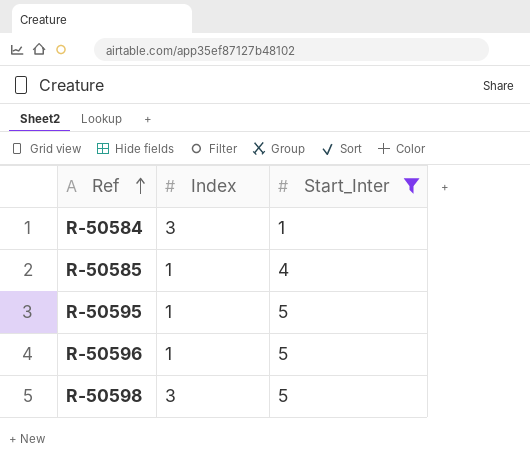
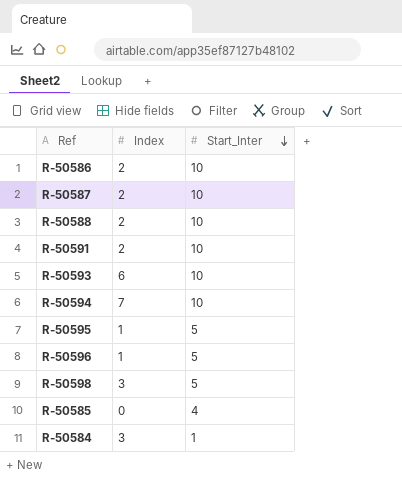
filter: Start_Inter != 10 -> none
row order: Ref ascending -> Start_Inter descending
R-50585 | Index: 1 -> 0

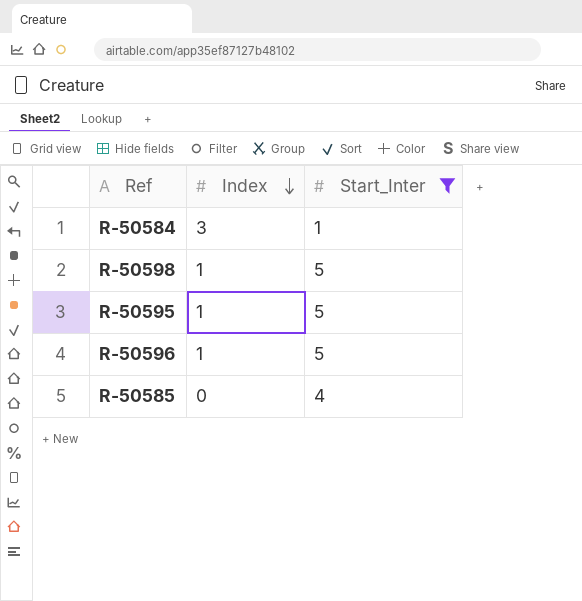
filter: none -> Start_Inter != 10
row order: Start_Inter descending -> Index descending
R-50598 | Index: 3 -> 1

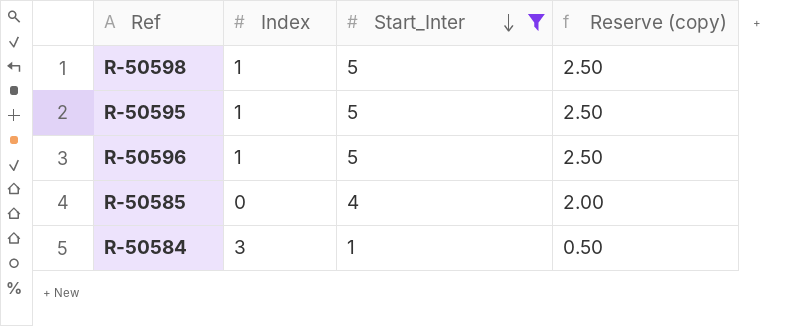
row order: Index descending -> Start_Inter descending
column Reserve (copy) | formula: none -> [Start_Inter] * 0.5

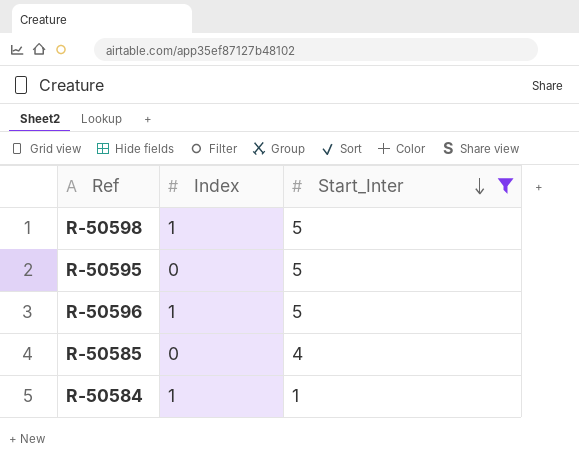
column Reserve (copy) | formula: [Start_Inter] * 0.5 -> none
R-50595 | Index: 1 -> 0
R-50584 | Index: 3 -> 1

